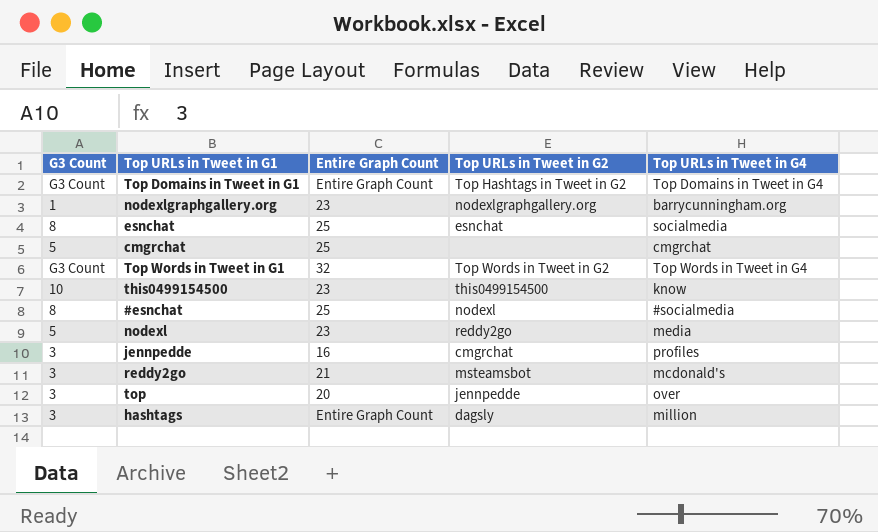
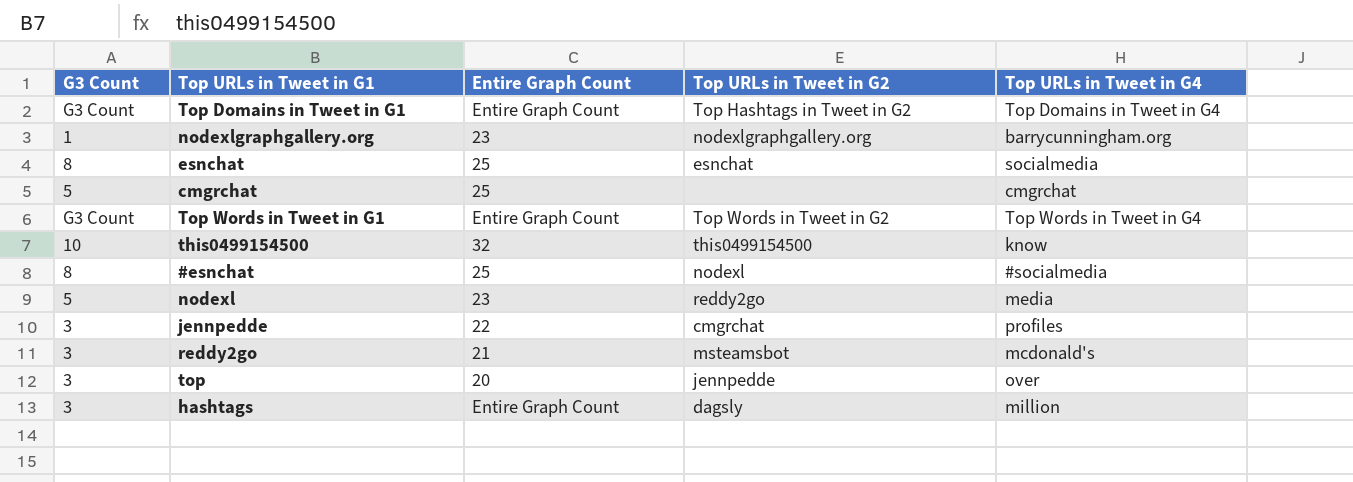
Top Words in Tweet in G1 | Entire Graph Count: 32 -> Entire Graph Count
this0499154500 | Entire Graph Count: 23 -> 32
jennpedde | Entire Graph Count: 16 -> 22

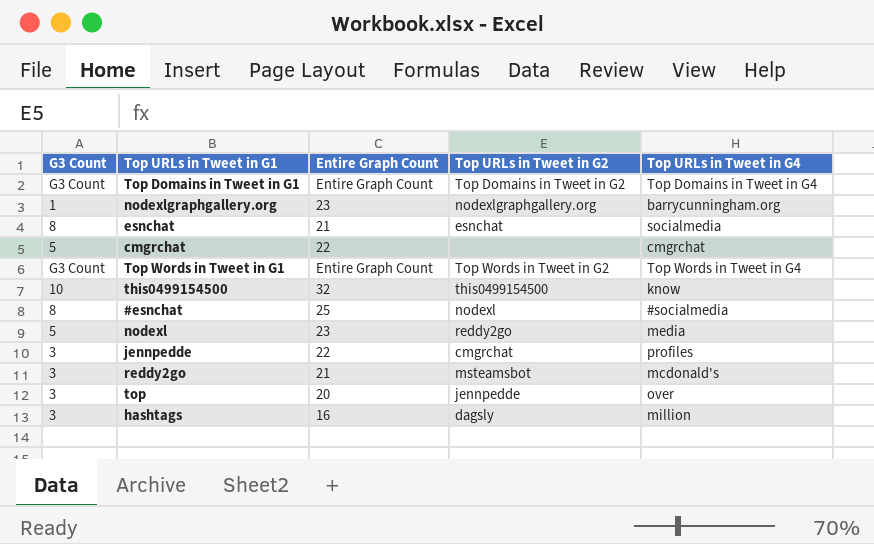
Top Domains in Tweet in G1 | Top URLs in Tweet in G2: Top Hashtags in Tweet in G2 -> Top Domains in Tweet in G2
esnchat | Entire Graph Count: 25 -> 21
cmgrchat | Entire Graph Count: 25 -> 22
hashtags | Entire Graph Count: Entire Graph Count -> 16

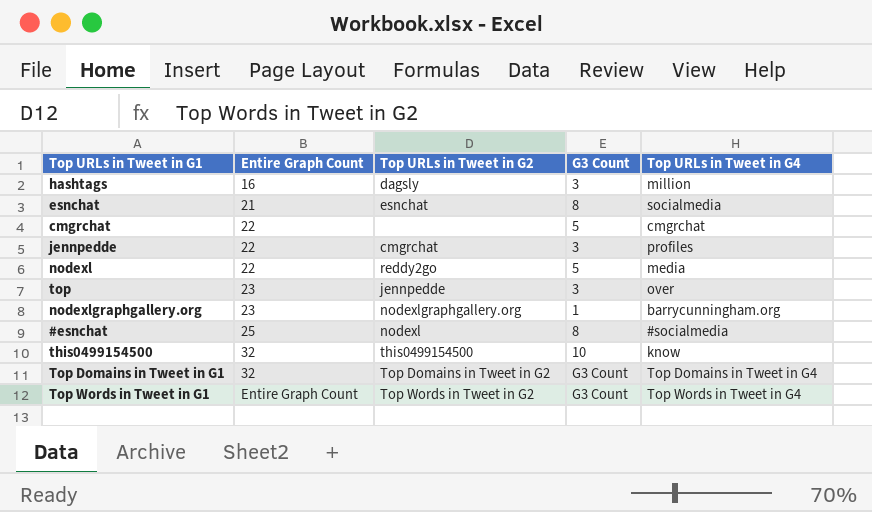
row order: none -> Entire Graph Count ascending
column G3 Count | position: 1 -> 4
row reddy2go: 3 | 21 | msteamsbot | mcdonald's -> none
nodexl | Entire Graph Count: 23 -> 22
top | Entire Graph Count: 20 -> 23
Top Domains in Tweet in G1 | Entire Graph Count: Entire Graph Count -> 32

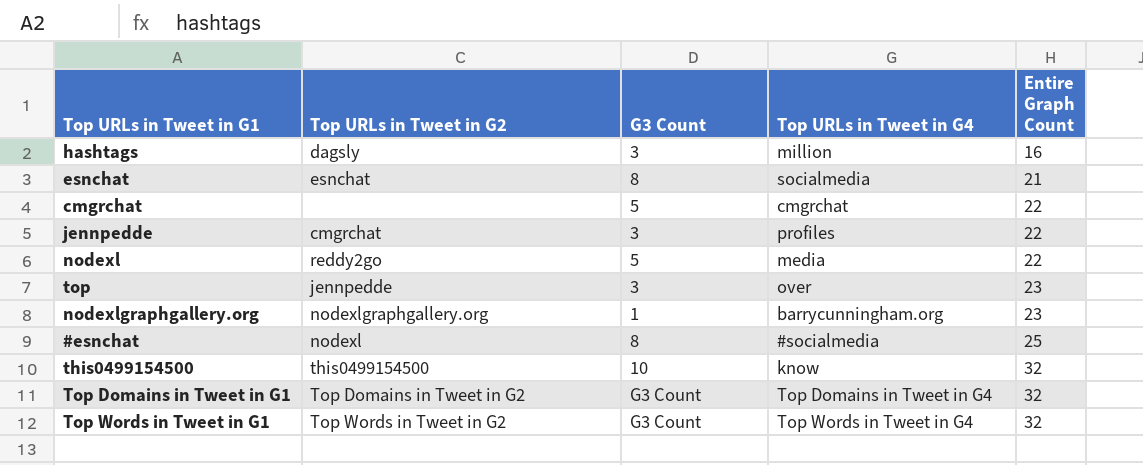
column Entire Graph Count | position: 2 -> 5
Top Words in Tweet in G1 | Entire Graph Count: Entire Graph Count -> 32

